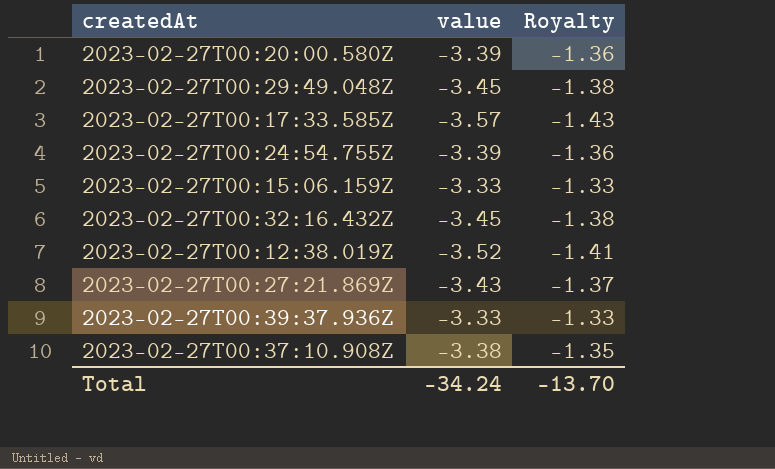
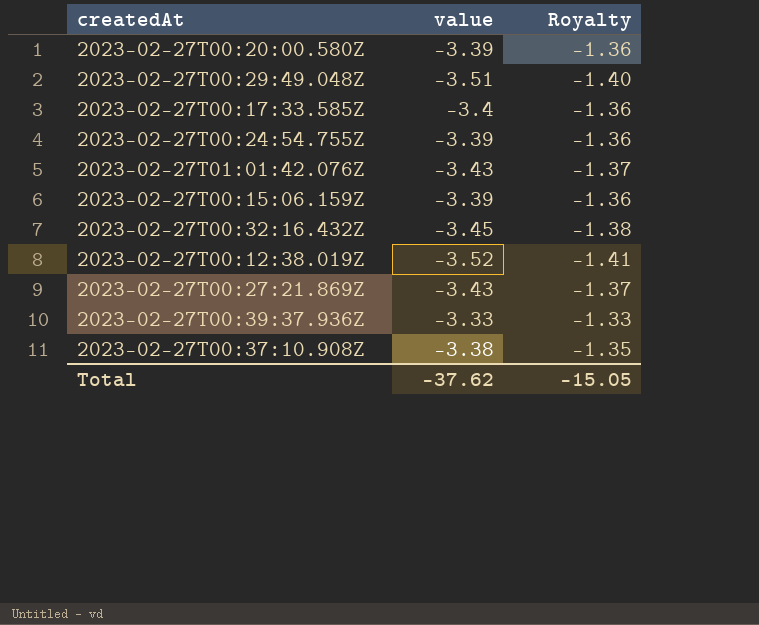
2023-02-27T00:29:49.048Z | value: -3.45 -> -3.51
2023-02-27T00:29:49.048Z | Royalty: -1.38 -> -1.40
2023-02-27T00:17:33.585Z | value: -3.57 -> -3.4
2023-02-27T00:17:33.585Z | Royalty: -1.43 -> -1.36
row 2023-02-27T01:01:42.076Z: none -> -3.43 | -1.37
2023-02-27T00:15:06.159Z | value: -3.33 -> -3.39
2023-02-27T00:15:06.159Z | Royalty: -1.33 -> -1.36
Total | value: -34.24 -> -37.62
Total | Royalty: -13.70 -> -15.05

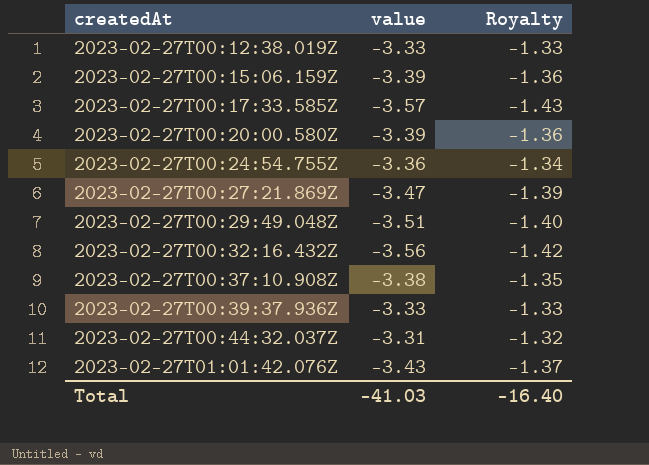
row order: none -> createdAt ascending
2023-02-27T00:12:38.019Z | value: -3.52 -> -3.33
2023-02-27T00:12:38.019Z | Royalty: -1.41 -> -1.33
2023-02-27T00:17:33.585Z | value: -3.4 -> -3.57
2023-02-27T00:17:33.585Z | Royalty: -1.36 -> -1.43
2023-02-27T00:24:54.755Z | value: -3.39 -> -3.36
2023-02-27T00:24:54.755Z | Royalty: -1.36 -> -1.34
2023-02-27T00:27:21.869Z | value: -3.43 -> -3.47
2023-02-27T00:27:21.869Z | Royalty: -1.37 -> -1.39
2023-02-27T00:32:16.432Z | value: -3.45 -> -3.56
2023-02-27T00:32:16.432Z | Royalty: -1.38 -> -1.42
row 2023-02-27T00:44:32.037Z: none -> -3.31 | -1.32
Total | value: -37.62 -> -41.03
Total | Royalty: -15.05 -> -16.40

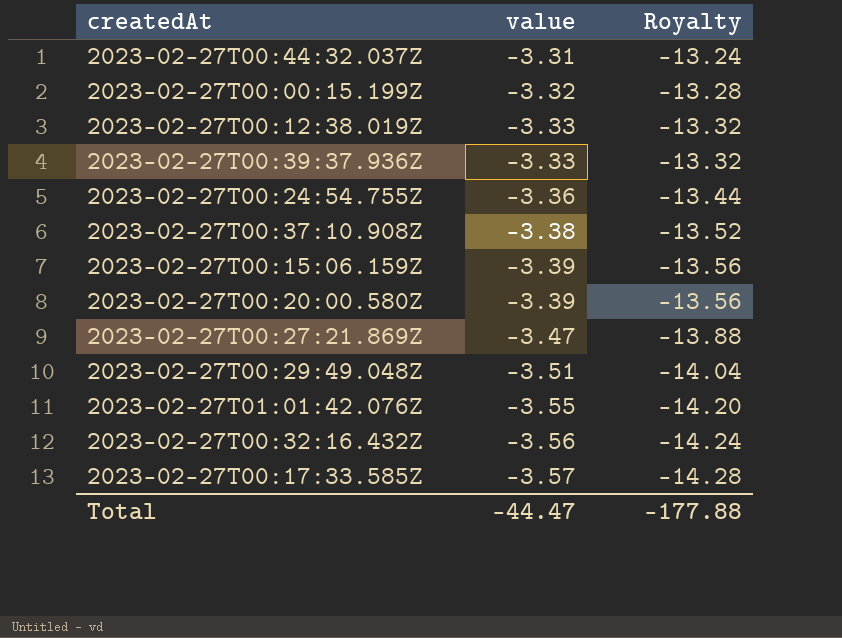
row order: createdAt ascending -> value descending
column Royalty | formula: [value] * 0.4 -> [value] * 4
row 2023-02-27T00:00:15.199Z: none -> -3.32 | -13.28
2023-02-27T01:01:42.076Z | value: -3.43 -> -3.55
Total | value: -41.03 -> -44.47
Total | Royalty: -16.40 -> -177.88

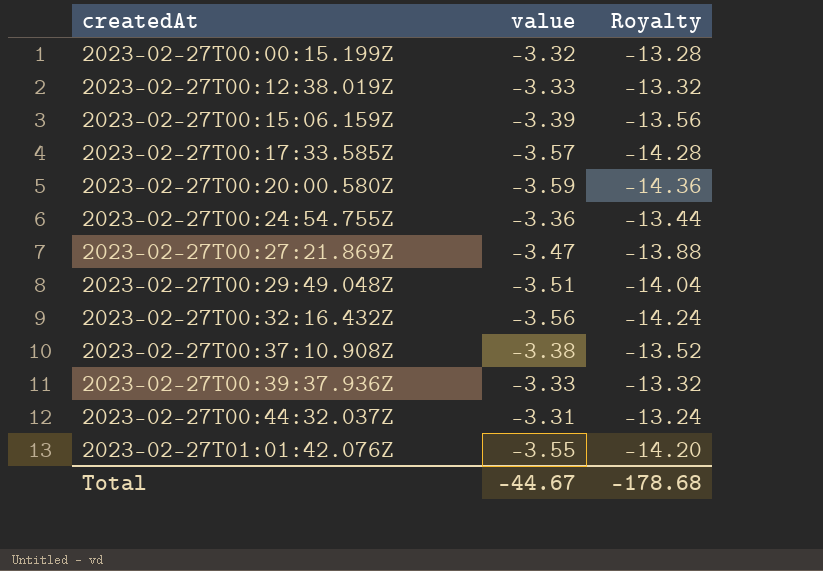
row order: value descending -> createdAt ascending
2023-02-27T00:20:00.580Z | value: -3.39 -> -3.59
2023-02-27T00:20:00.580Z | Royalty: -13.56 -> -14.36
Total | value: -44.47 -> -44.67
Total | Royalty: -177.88 -> -178.68

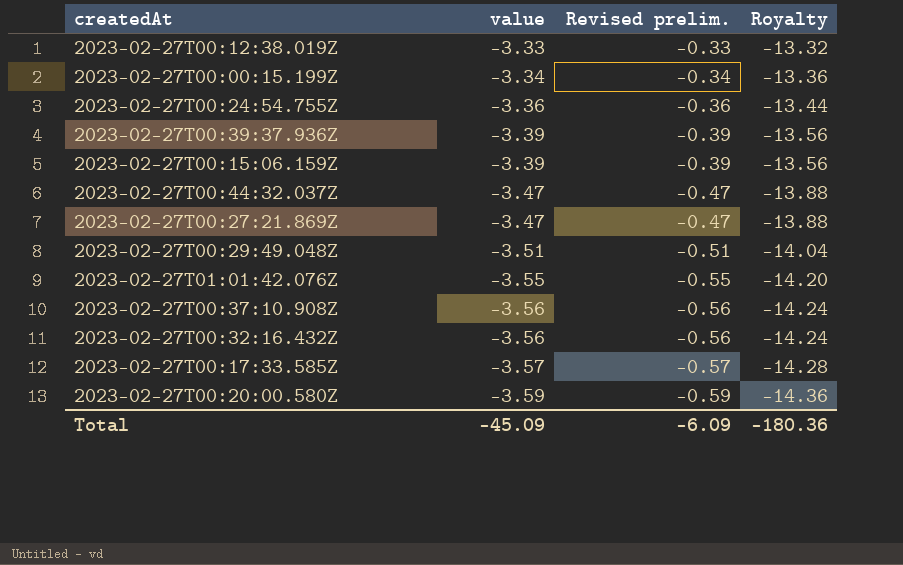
row order: createdAt ascending -> value descending
column Revised prelim. | formula: none -> [value] + 3
2023-02-27T00:00:15.199Z | value: -3.32 -> -3.34
2023-02-27T00:00:15.199Z | Royalty: -13.28 -> -13.36
2023-02-27T00:39:37.936Z | value: -3.33 -> -3.39
2023-02-27T00:39:37.936Z | Royalty: -13.32 -> -13.56
2023-02-27T00:44:32.037Z | value: -3.31 -> -3.47
2023-02-27T00:44:32.037Z | Royalty: -13.24 -> -13.88
2023-02-27T00:37:10.908Z | value: -3.38 -> -3.56
2023-02-27T00:37:10.908Z | Royalty: -13.52 -> -14.24
Total | value: -44.67 -> -45.09
Total | Royalty: -178.68 -> -180.36

